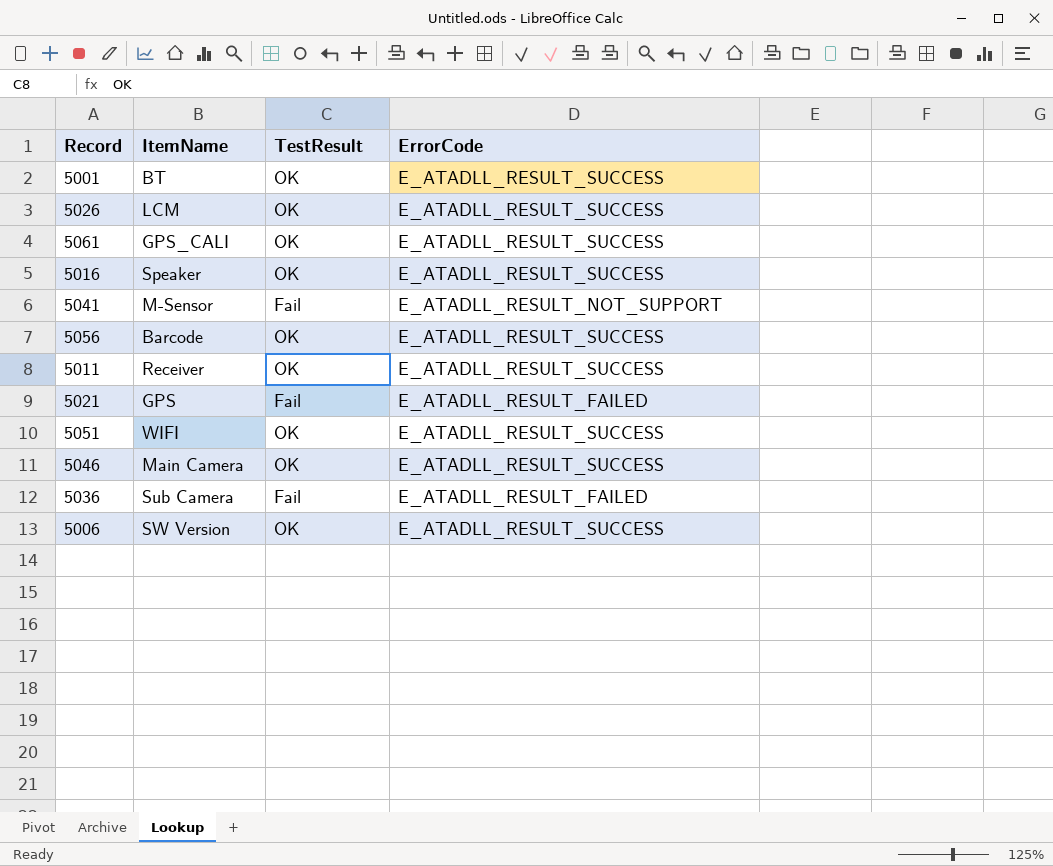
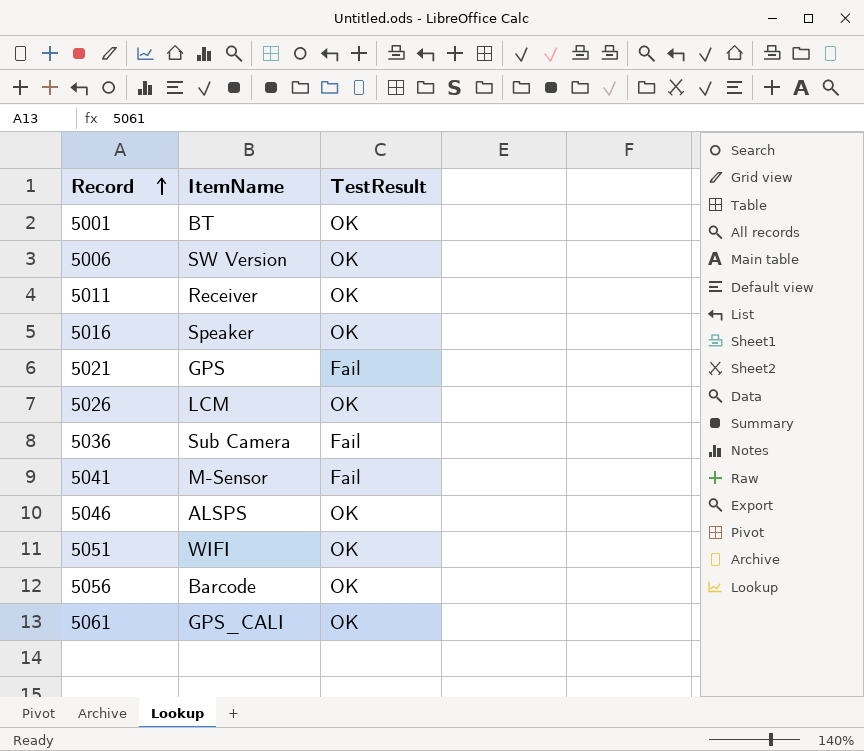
row order: none -> Record ascending
column ErrorCode | position: 4 -> none
5046 | ItemName: Main Camera -> ALSPS

